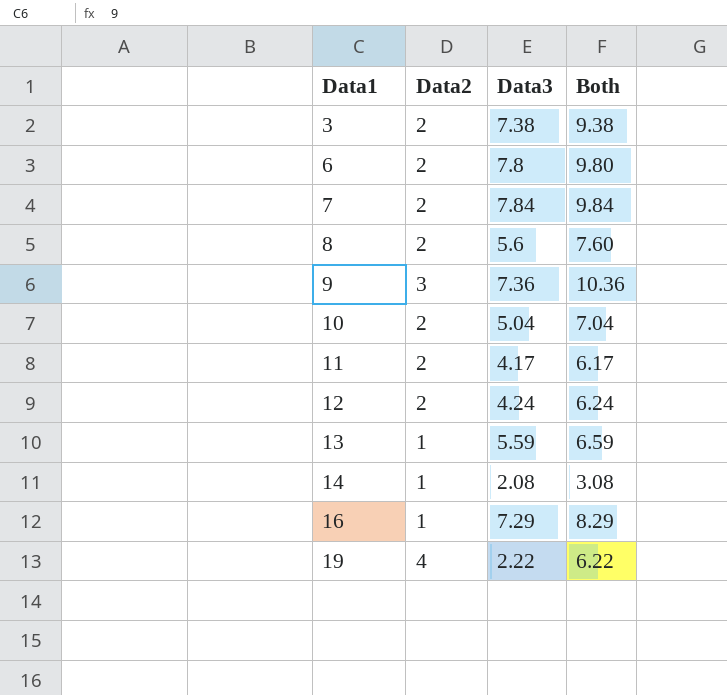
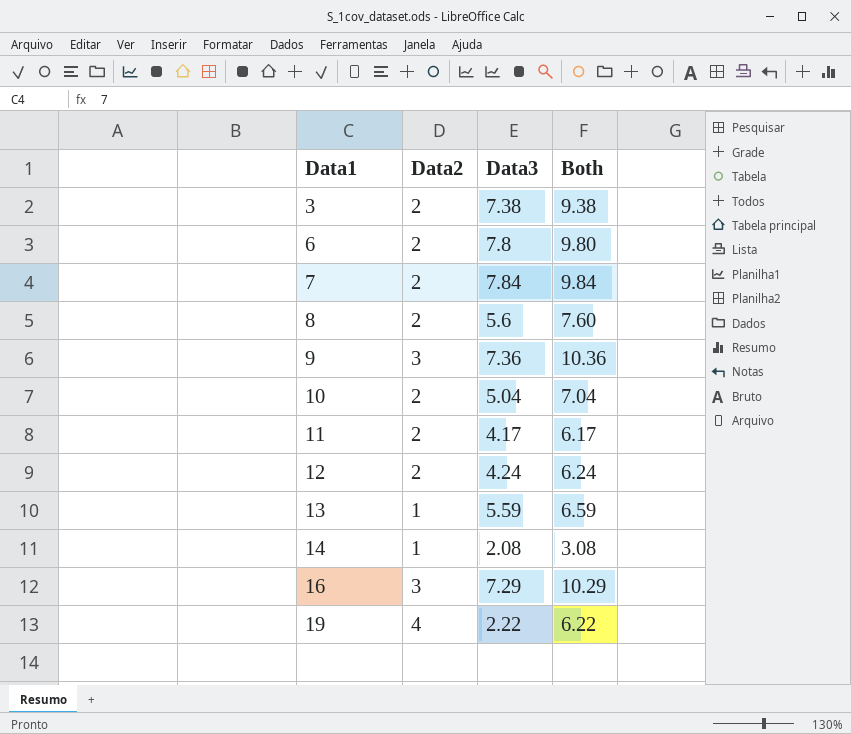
16 | Data2: 1 -> 3
16 | Both: 8.29 -> 10.29

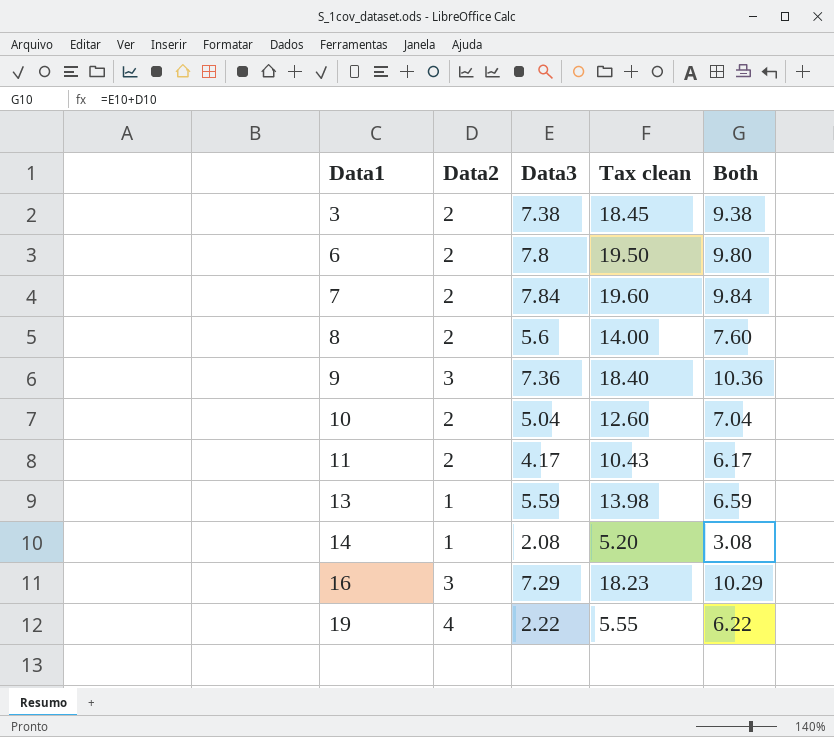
column Tax clean | formula: none -> [Data3] * 2.5
row 12: 2 | 4.24 | 6.24 -> none

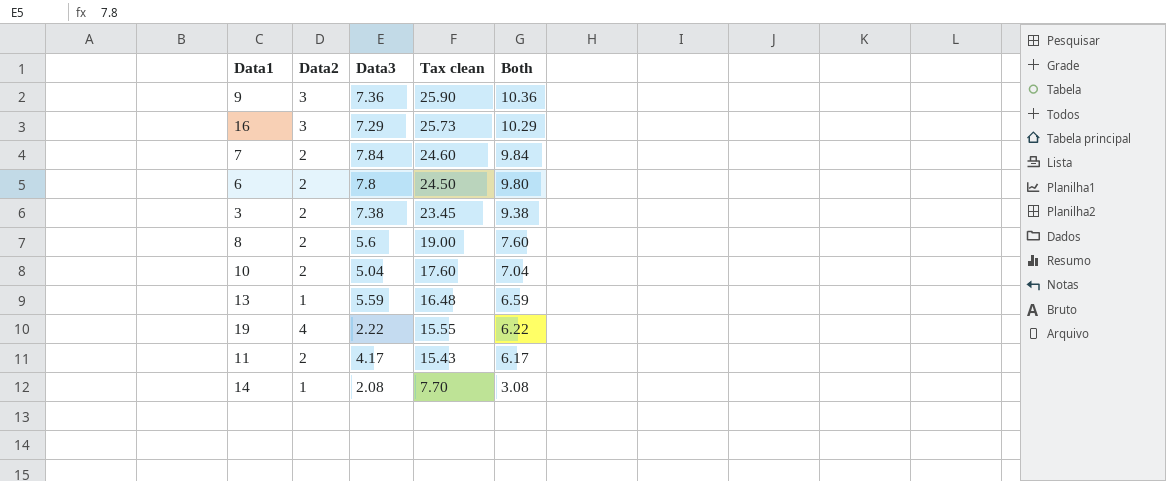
row order: Data1 ascending -> Tax clean descending
column Tax clean | formula: [Data3] * 2.5 -> [Both] * 2.5

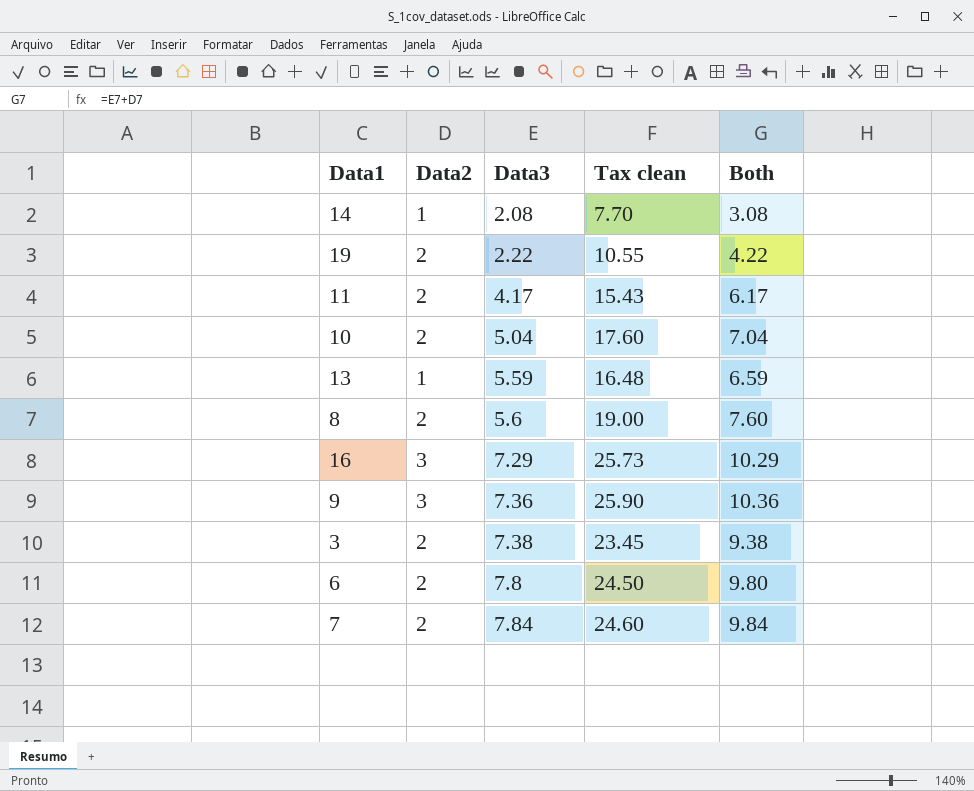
row order: Tax clean descending -> Data3 ascending
19 | Data2: 4 -> 2
19 | Tax clean: 15.55 -> 10.55
19 | Both: 6.22 -> 4.22

